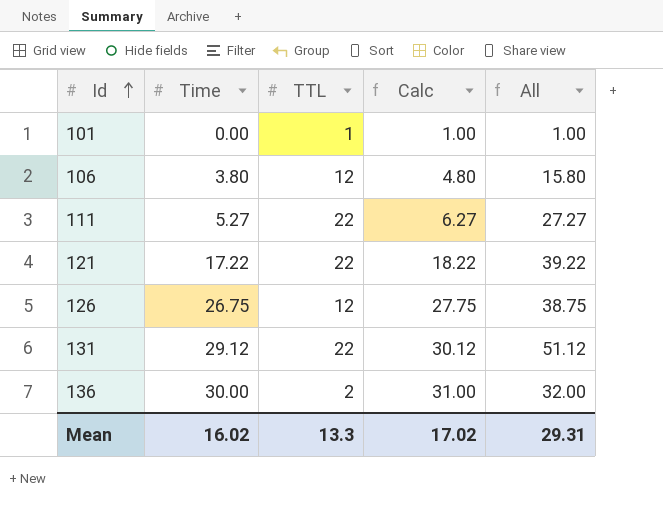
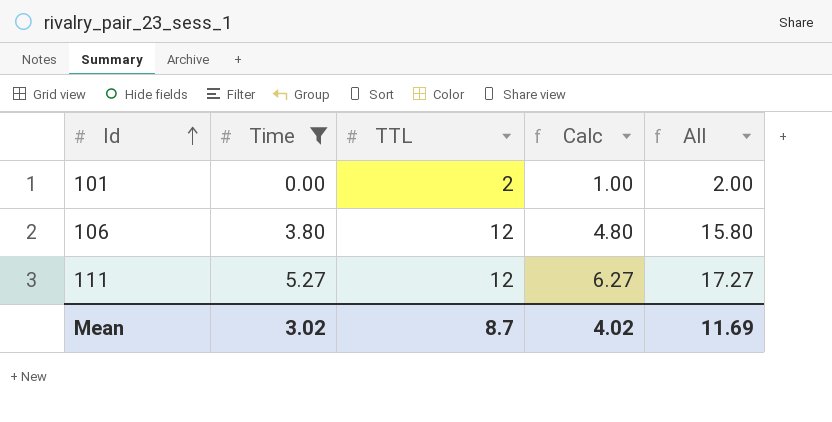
filter: none -> Time <= 5.27
101 | TTL: 1 -> 2
101 | All: 1.00 -> 2.00
111 | TTL: 22 -> 12
111 | All: 27.27 -> 17.27
Mean | Time: 16.02 -> 3.02
Mean | TTL: 13.3 -> 8.7
Mean | Calc: 17.02 -> 4.02
Mean | All: 29.31 -> 11.69

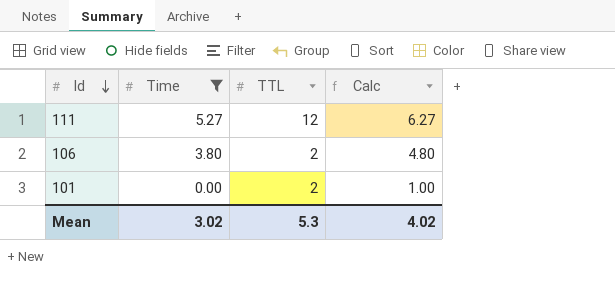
row order: Id ascending -> Id descending
column All | formula: [Time] + [TTL] -> none
106 | TTL: 12 -> 2
Mean | TTL: 8.7 -> 5.3

